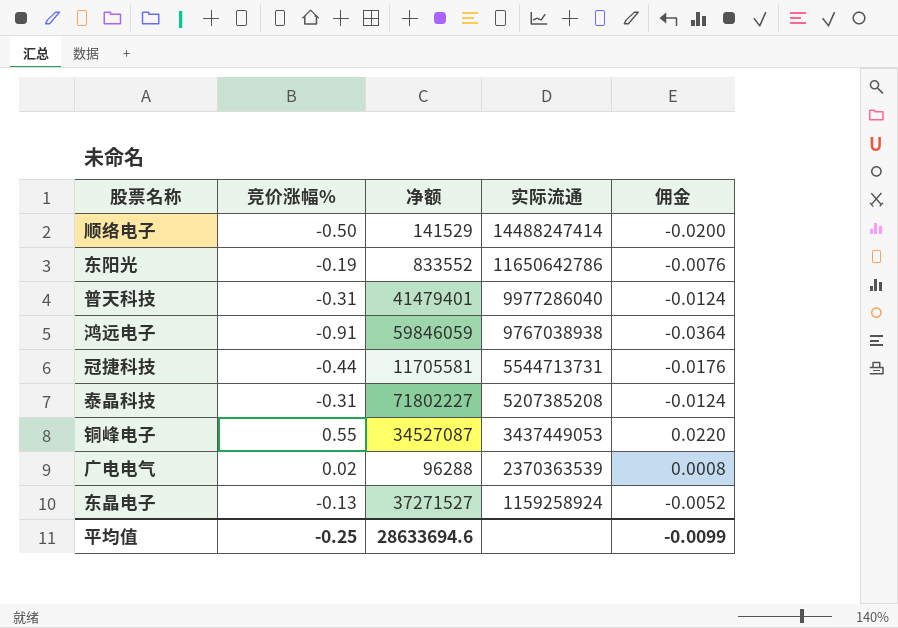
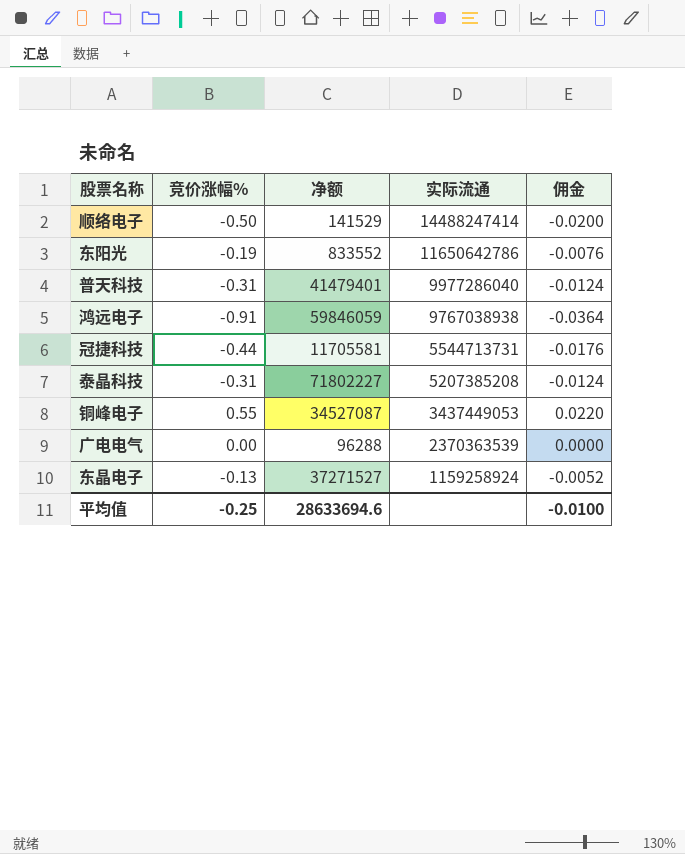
广电电气 | 竞价涨幅%: 0.02 -> 0.00
广电电气 | 佣金: 0.0008 -> 0.0000
平均值 | 佣金: -0.0099 -> -0.0100

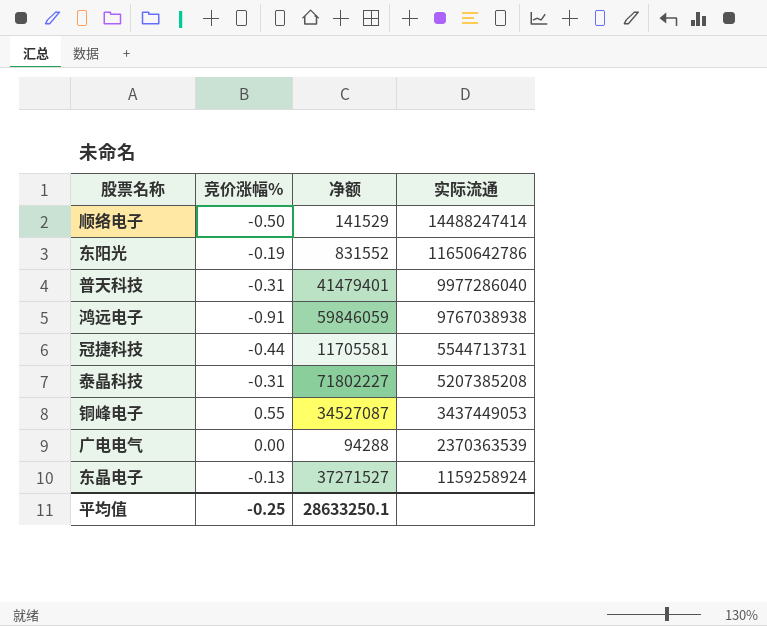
column 佣金 | formula: [竞价涨幅%] * 0.04 -> none
东阳光 | 净额: 833552 -> 831552
广电电气 | 净额: 96288 -> 94288
平均值 | 净额: 28633694.6 -> 28633250.1

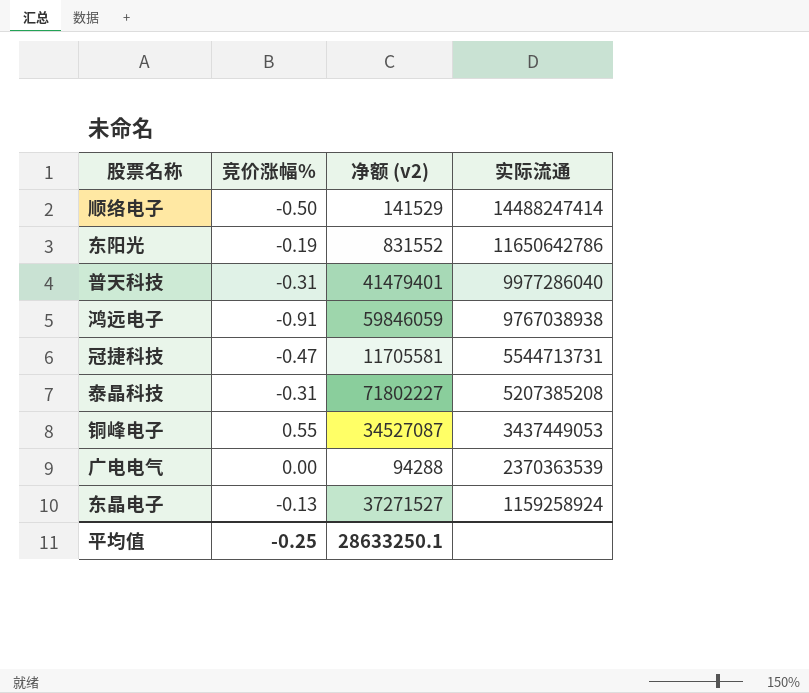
column name: 净额 -> 净额 (v2)
冠捷科技 | 竞价涨幅%: -0.44 -> -0.47

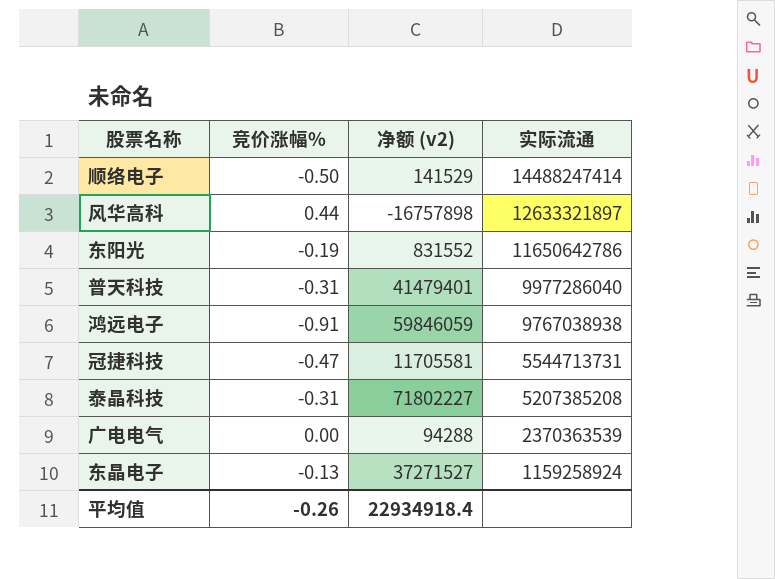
row 铜峰电子: 0.55 | 34527087 | 3437449053 -> none
row 风华高科: none -> 0.44 | -16757898 | 12633321897
平均值 | 竞价涨幅%: -0.25 -> -0.26
平均值 | 净额 (v2): 28633250.1 -> 22934918.4

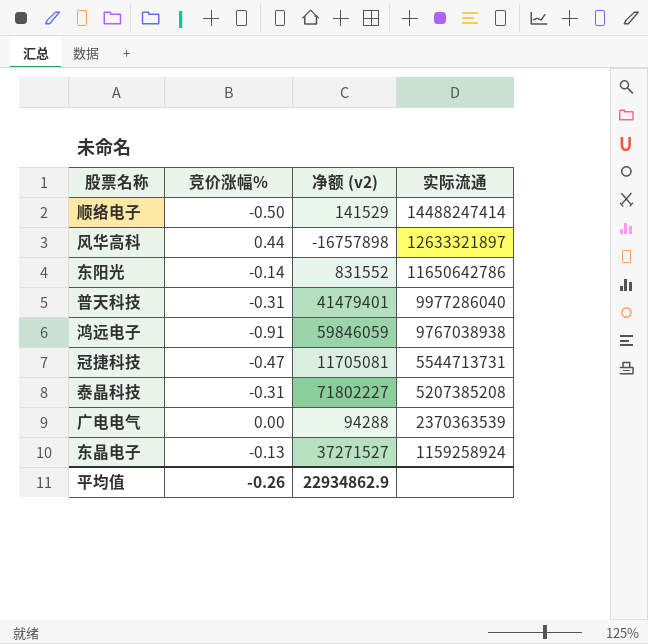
东阳光 | 竞价涨幅%: -0.19 -> -0.14
冠捷科技 | 净额 (v2): 11705581 -> 11705081
平均值 | 净额 (v2): 22934918.4 -> 22934862.9

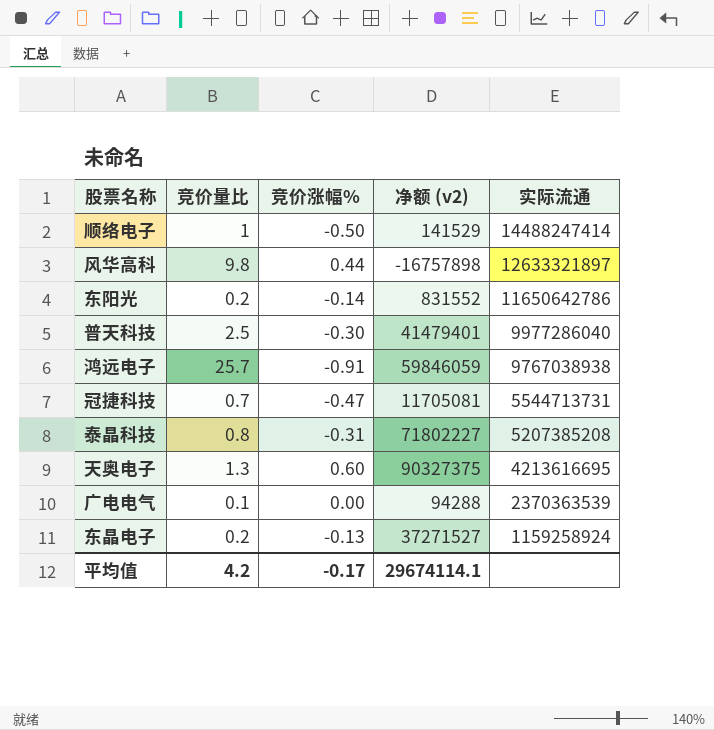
column 竞价量比 | position: none -> 2
普天科技 | 竞价涨幅%: -0.31 -> -0.30
row 天奥电子: none -> 1.3 | 0.60 | 90327375 | 4213616695
平均值 | 竞价涨幅%: -0.26 -> -0.17
平均值 | 净额 (v2): 22934862.9 -> 29674114.1

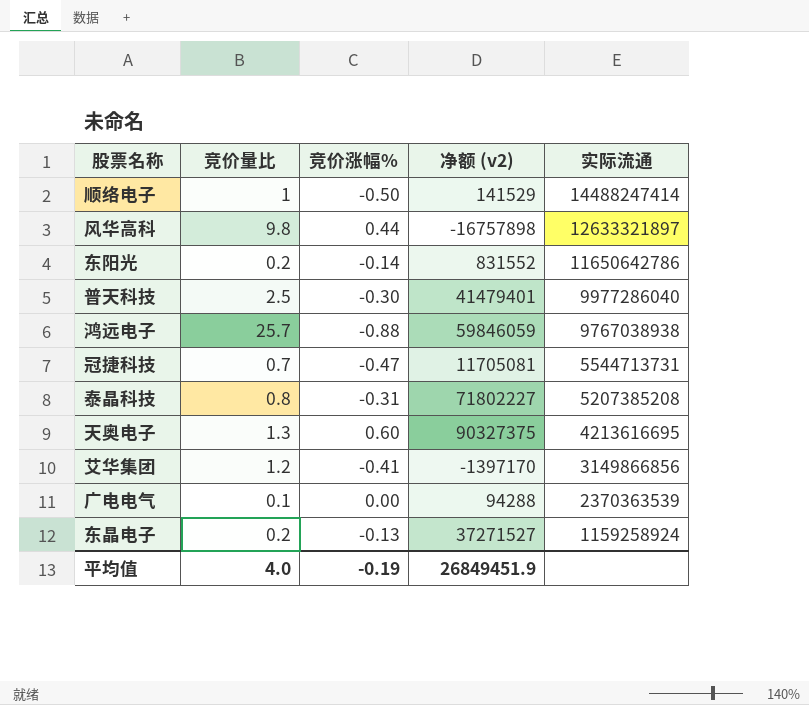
鸿远电子 | 竞价涨幅%: -0.91 -> -0.88
row 艾华集团: none -> 1.2 | -0.41 | -1397170 | 3149866856
平均值 | 竞价量比: 4.2 -> 4.0
平均值 | 竞价涨幅%: -0.17 -> -0.19
平均值 | 净额 (v2): 29674114.1 -> 26849451.9

